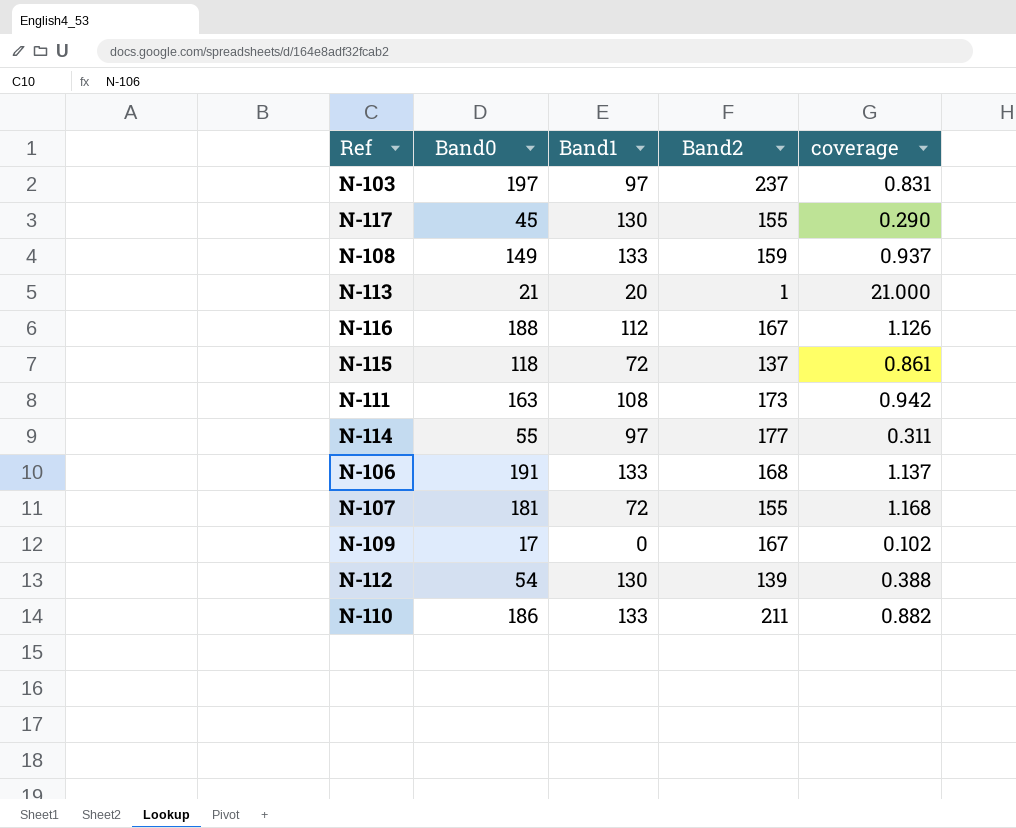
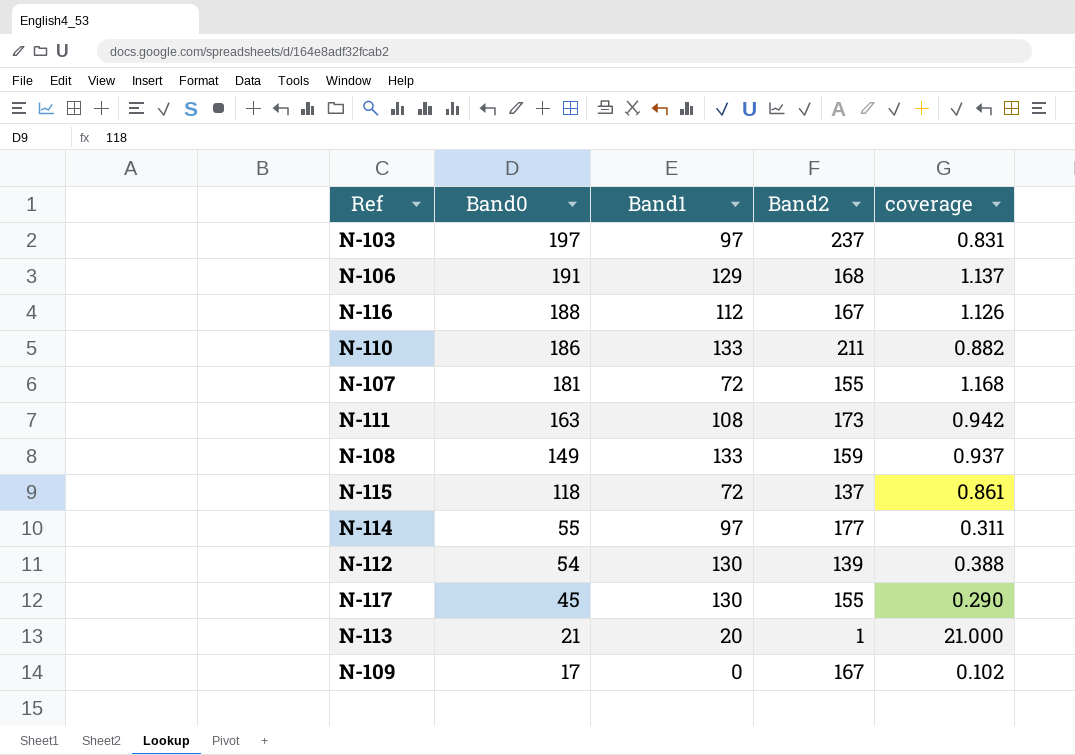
row order: none -> Band0 descending
N-106 | Band1: 133 -> 129

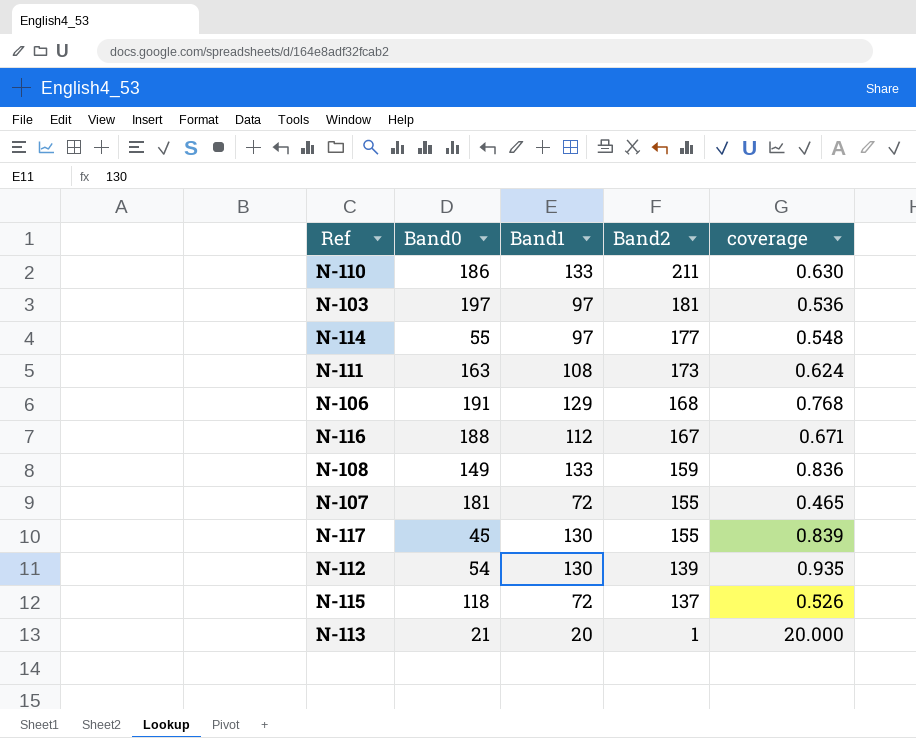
row order: Band0 descending -> Band2 descending
column coverage | formula: [Band0] / [Band2] -> [Band1] / [Band2]
row N-109: 17 | 0 | 167 | 0.102 -> none
N-103 | Band2: 237 -> 181

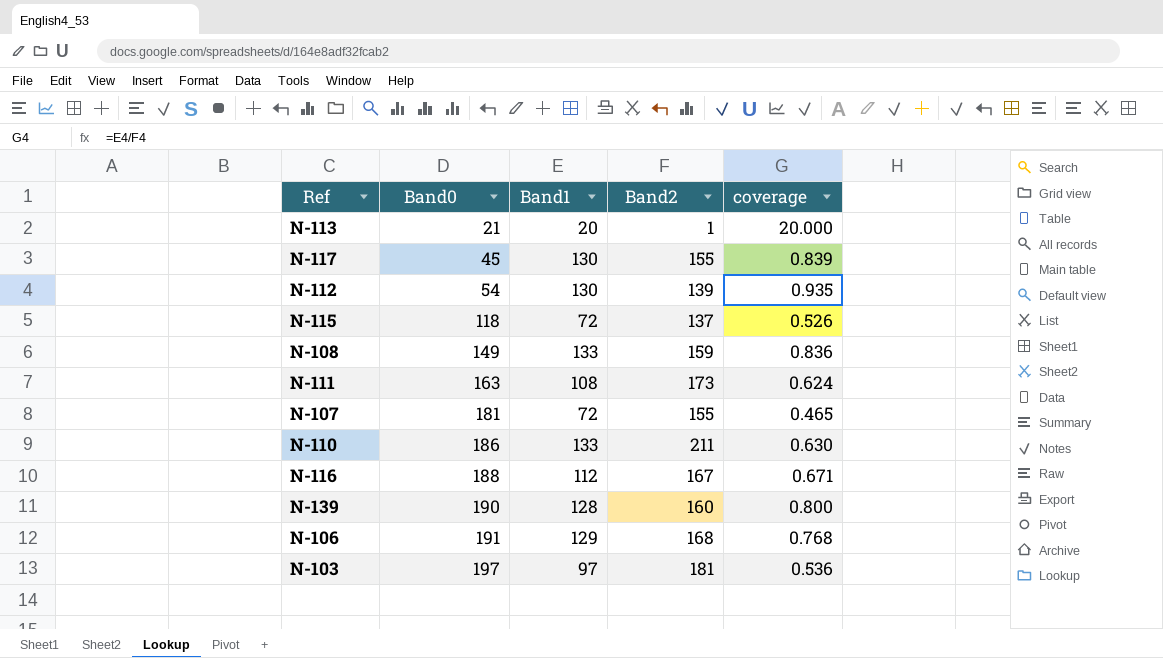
row order: Band2 descending -> Band0 ascending
row N-114: 55 | 97 | 177 | 0.548 -> none
row N-139: none -> 190 | 128 | 160 | 0.800

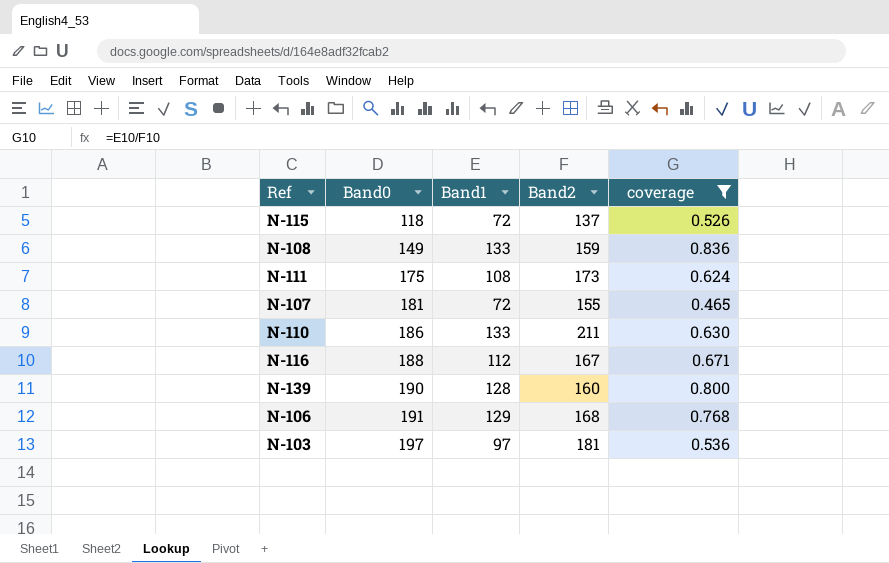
filter: none -> coverage <= 0.836
N-111 | Band0: 163 -> 175

